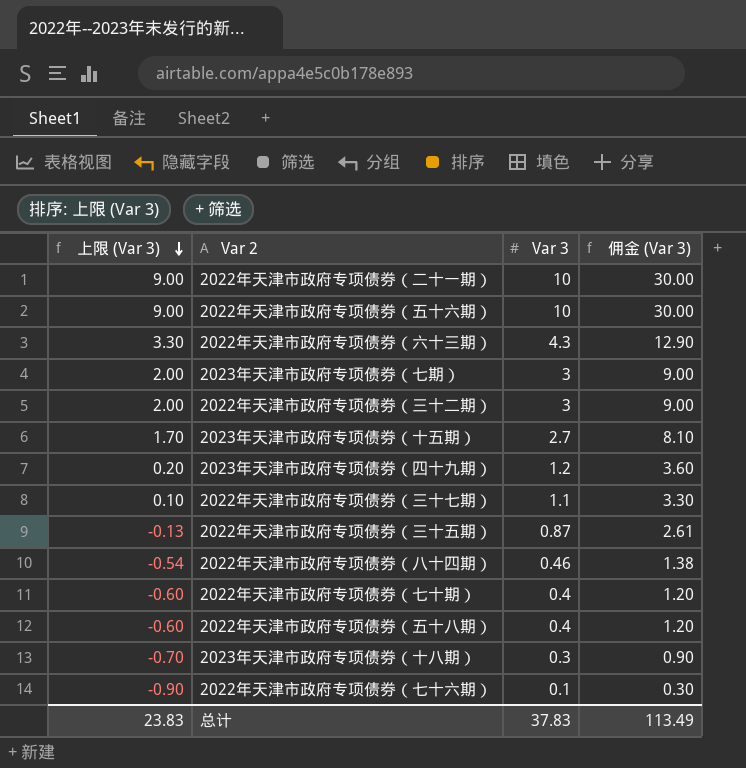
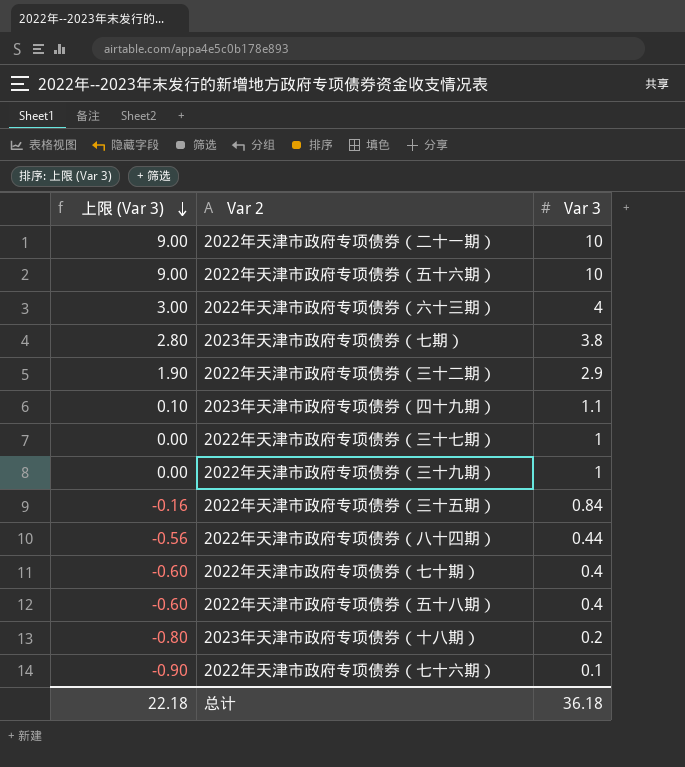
column 佣金 (Var 3) | formula: [Var 3] * 3 -> none
row 2023年天津市政府专项债券（十五期）: 1.70 | 2.7 | 8.10 -> none
2022年天津市政府专项债券（六十三期） | 上限 (Var 3): 3.30 -> 3.00
2022年天津市政府专项债券（六十三期） | Var 3: 4.3 -> 4
2023年天津市政府专项债券（七期） | 上限 (Var 3): 2.00 -> 2.80
2023年天津市政府专项债券（七期） | Var 3: 3 -> 3.8
2022年天津市政府专项债券（三十二期） | 上限 (Var 3): 2.00 -> 1.90
2022年天津市政府专项债券（三十二期） | Var 3: 3 -> 2.9
2023年天津市政府专项债券（四十九期） | 上限 (Var 3): 0.20 -> 0.10
2023年天津市政府专项债券（四十九期） | Var 3: 1.2 -> 1.1
2022年天津市政府专项债券（三十七期） | 上限 (Var 3): 0.10 -> 0.00
2022年天津市政府专项债券（三十七期） | Var 3: 1.1 -> 1
row 2022年天津市政府专项债券（三十九期）: none -> 0.00 | 1
2022年天津市政府专项债券（三十五期） | 上限 (Var 3): -0.13 -> -0.16
2022年天津市政府专项债券（三十五期） | Var 3: 0.87 -> 0.84
2022年天津市政府专项债券（八十四期） | 上限 (Var 3): -0.54 -> -0.56
2022年天津市政府专项债券（八十四期） | Var 3: 0.46 -> 0.44
2023年天津市政府专项债券（十八期） | 上限 (Var 3): -0.70 -> -0.80
2023年天津市政府专项债券（十八期） | Var 3: 0.3 -> 0.2
总计 | 上限 (Var 3): 23.83 -> 22.18
总计 | Var 3: 37.83 -> 36.18

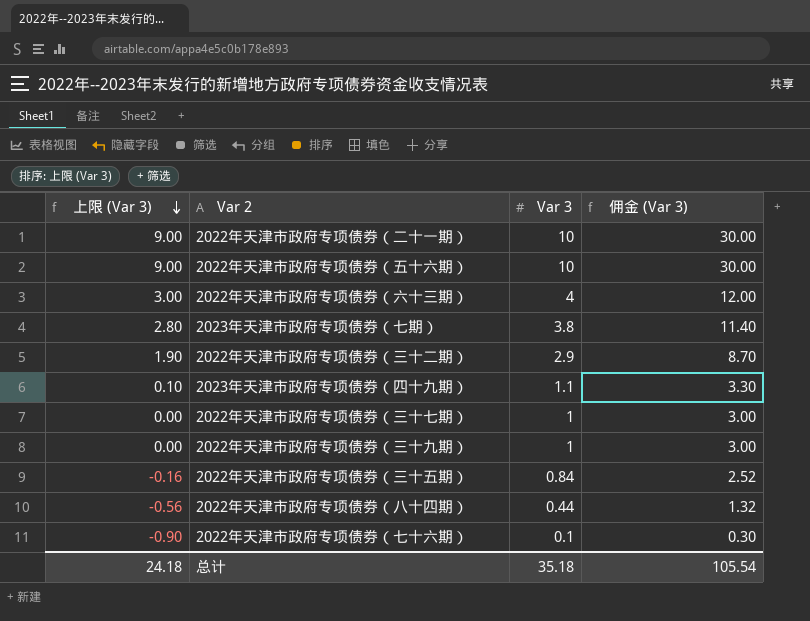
column 佣金 (Var 3) | formula: none -> [Var 3] * 3
row 2022年天津市政府专项债券（七十期）: -0.60 | 0.4 -> none
row 2022年天津市政府专项债券（五十八期）: -0.60 | 0.4 -> none
row 2023年天津市政府专项债券（十八期）: -0.80 | 0.2 -> none
总计 | 上限 (Var 3): 22.18 -> 24.18
总计 | Var 3: 36.18 -> 35.18

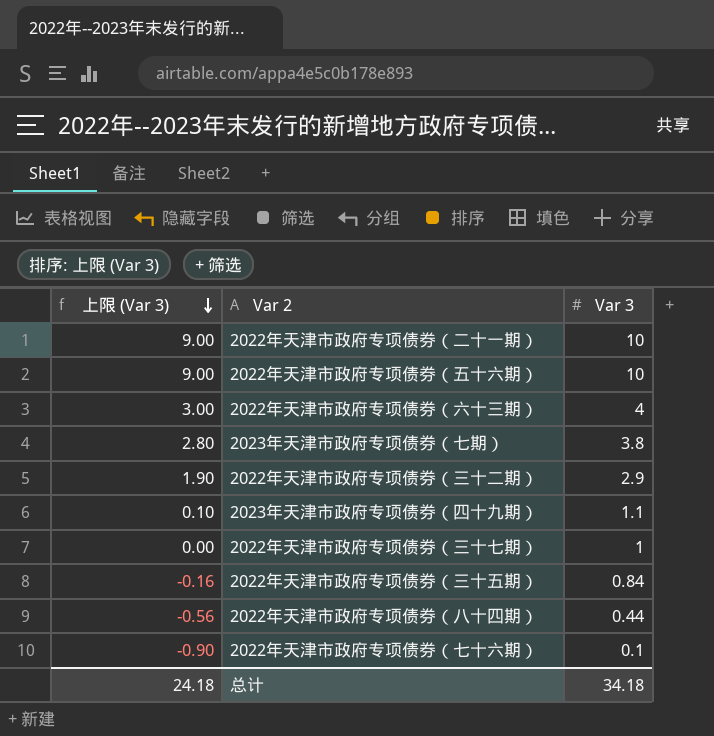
column 佣金 (Var 3) | formula: [Var 3] * 3 -> none
row 2022年天津市政府专项债券（三十九期）: 0.00 | 1 | 3.00 -> none
总计 | Var 3: 35.18 -> 34.18

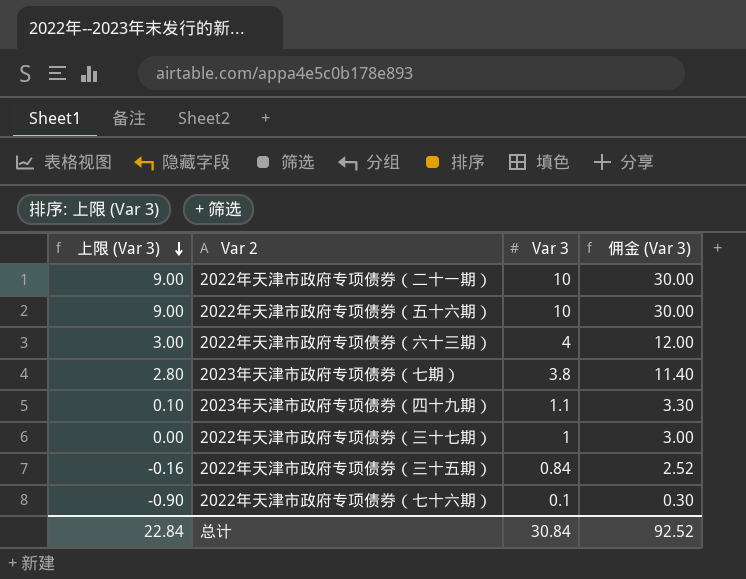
column 佣金 (Var 3) | formula: none -> [Var 3] * 3
row 2022年天津市政府专项债券（三十二期）: 1.90 | 2.9 -> none
row 2022年天津市政府专项债券（八十四期）: -0.56 | 0.44 -> none
总计 | 上限 (Var 3): 24.18 -> 22.84
总计 | Var 3: 34.18 -> 30.84

